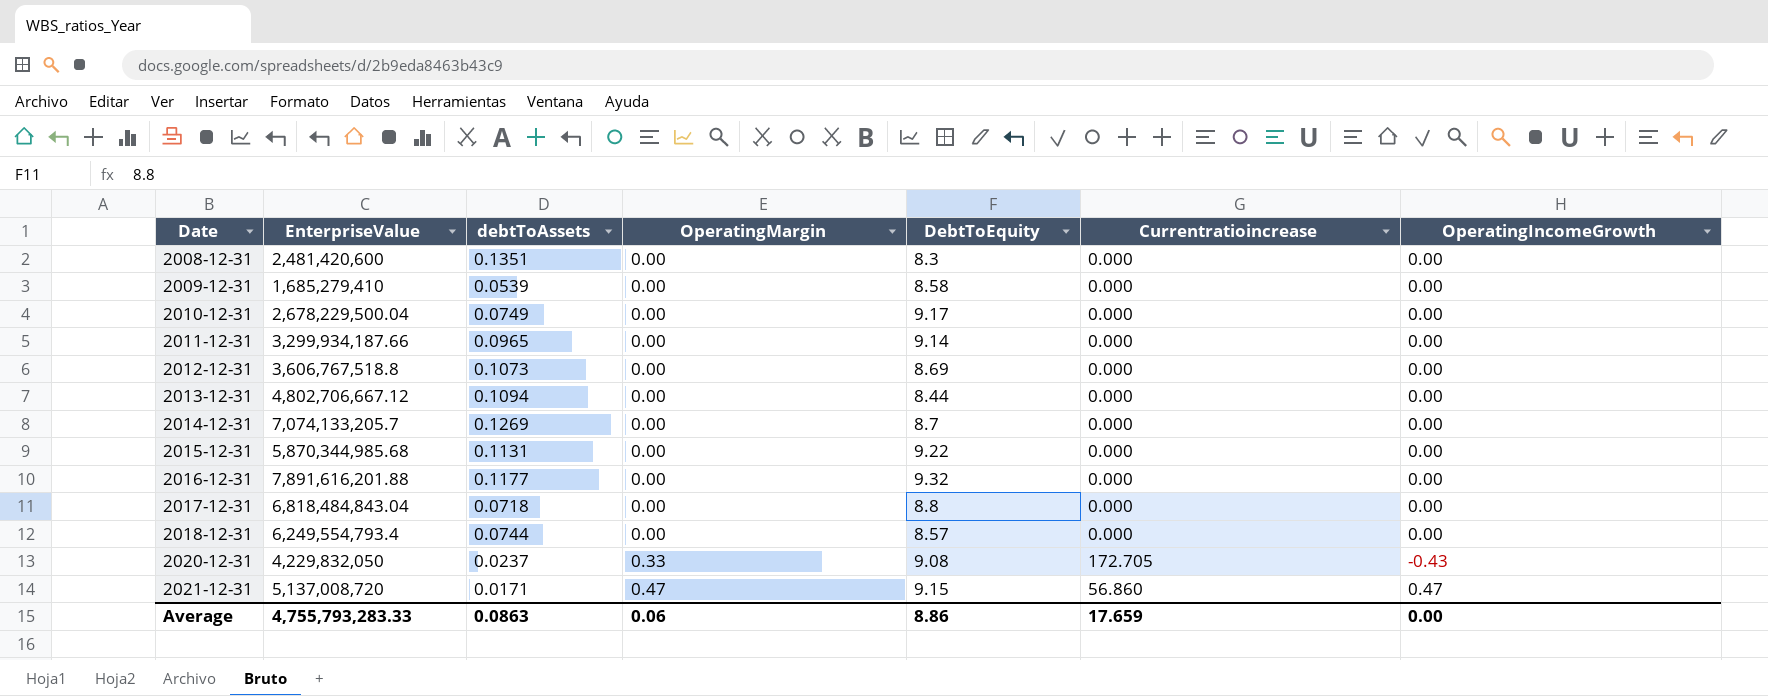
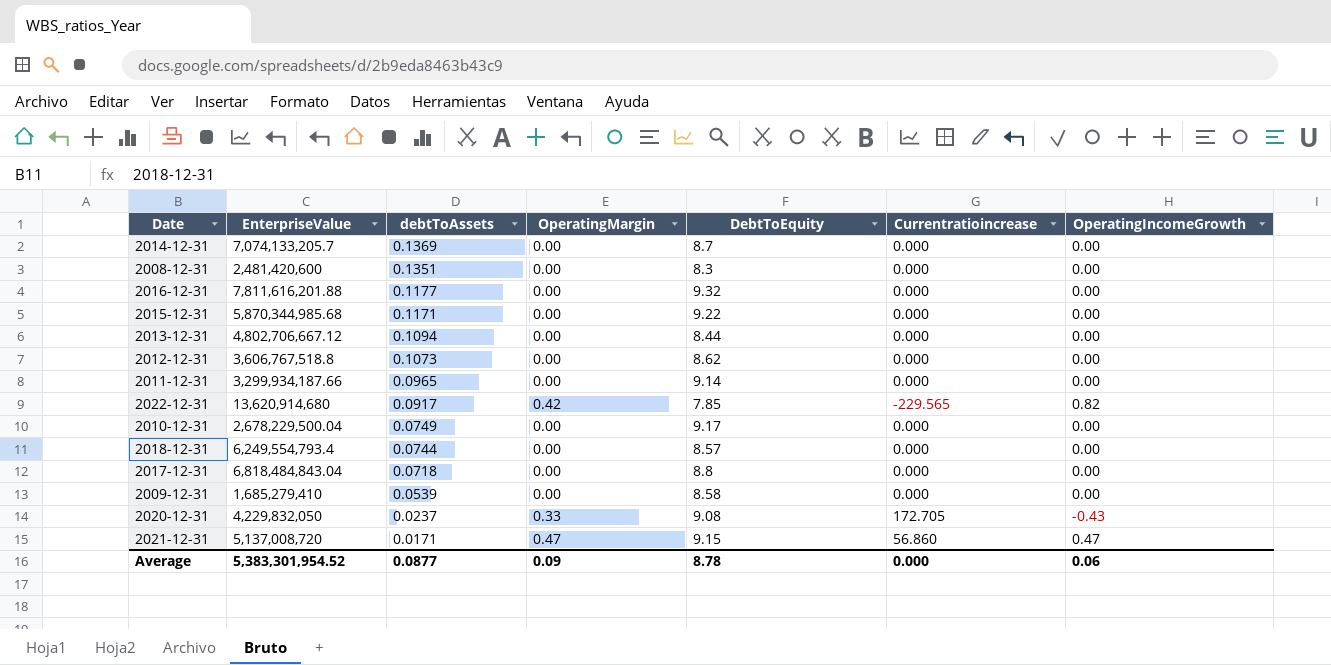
row order: Date ascending -> debtToAssets descending
2014-12-31 | debtToAssets: 0.1269 -> 0.1369
2016-12-31 | EnterpriseValue: 7,891,616,201.88 -> 7,811,616,201.88
2015-12-31 | debtToAssets: 0.1131 -> 0.1171
2012-12-31 | DebtToEquity: 8.69 -> 8.62
row 2022-12-31: none -> 13,620,914,680 | 0.0917 | 0.42 | 7.85 | -229.565 | 0.82
Average | EnterpriseValue: 4,755,793,283.33 -> 5,383,301,954.52
Average | debtToAssets: 0.0863 -> 0.0877
Average | OperatingMargin: 0.06 -> 0.09
Average | DebtToEquity: 8.86 -> 8.78
Average | Currentratioincrease: 17.659 -> 0.000
Average | OperatingIncomeGrowth: 0.00 -> 0.06

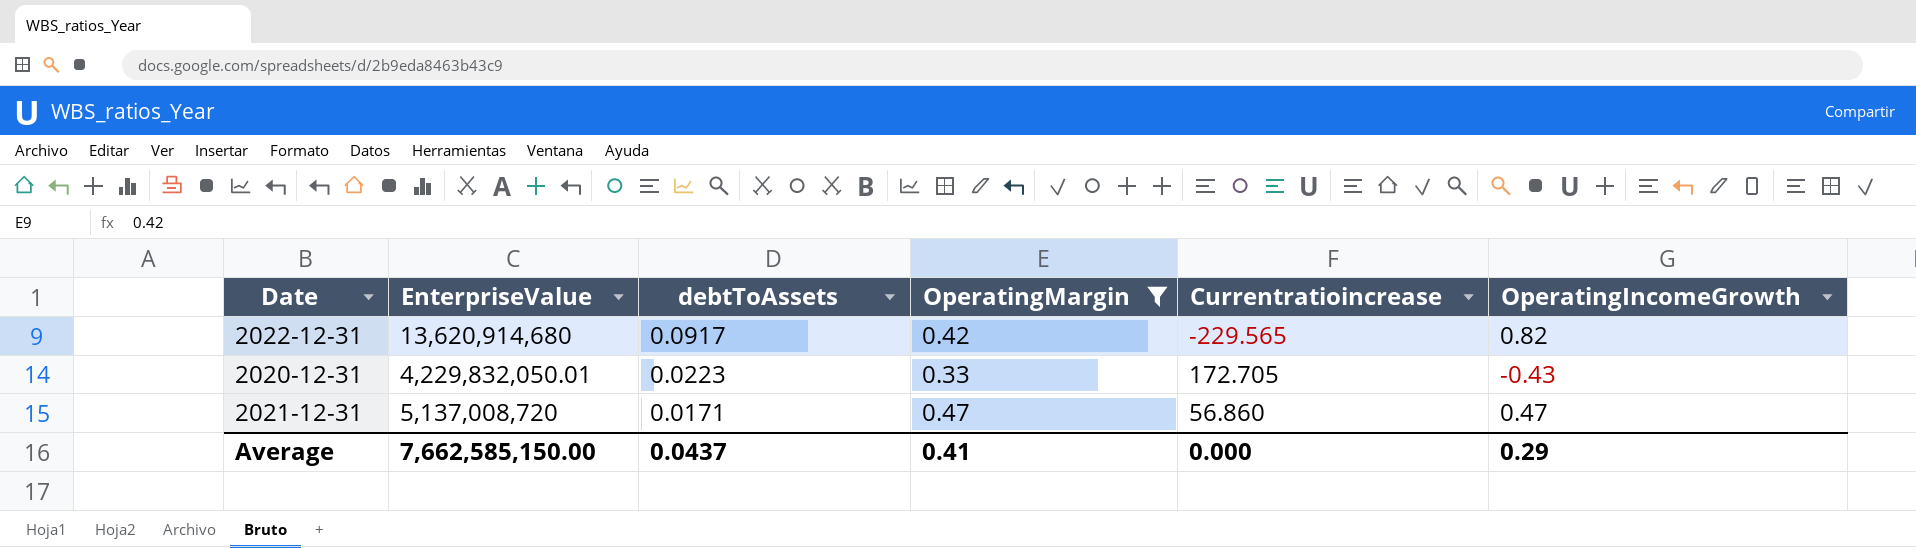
filter: none -> OperatingMargin != 0.00
column DebtToEquity | position: 5 -> none
2020-12-31 | EnterpriseValue: 4,229,832,050 -> 4,229,832,050.01
2020-12-31 | debtToAssets: 0.0237 -> 0.0223
Average | EnterpriseValue: 5,383,301,954.52 -> 7,662,585,150.00
Average | debtToAssets: 0.0877 -> 0.0437
Average | OperatingMargin: 0.09 -> 0.41
Average | OperatingIncomeGrowth: 0.06 -> 0.29

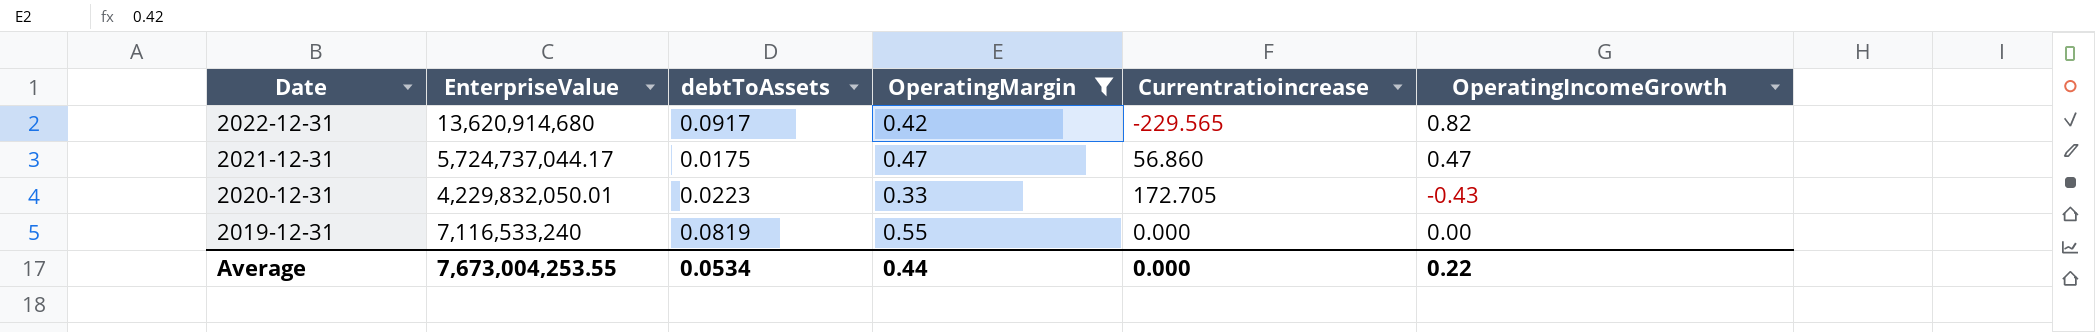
row order: debtToAssets descending -> Date descending
2021-12-31 | EnterpriseValue: 5,137,008,720 -> 5,724,737,044.17
2021-12-31 | debtToAssets: 0.0171 -> 0.0175
row 2019-12-31: none -> 7,116,533,240 | 0.0819 | 0.55 | 0.000 | 0.00
Average | EnterpriseValue: 7,662,585,150.00 -> 7,673,004,253.55
Average | debtToAssets: 0.0437 -> 0.0534
Average | OperatingMargin: 0.41 -> 0.44
Average | OperatingIncomeGrowth: 0.29 -> 0.22

